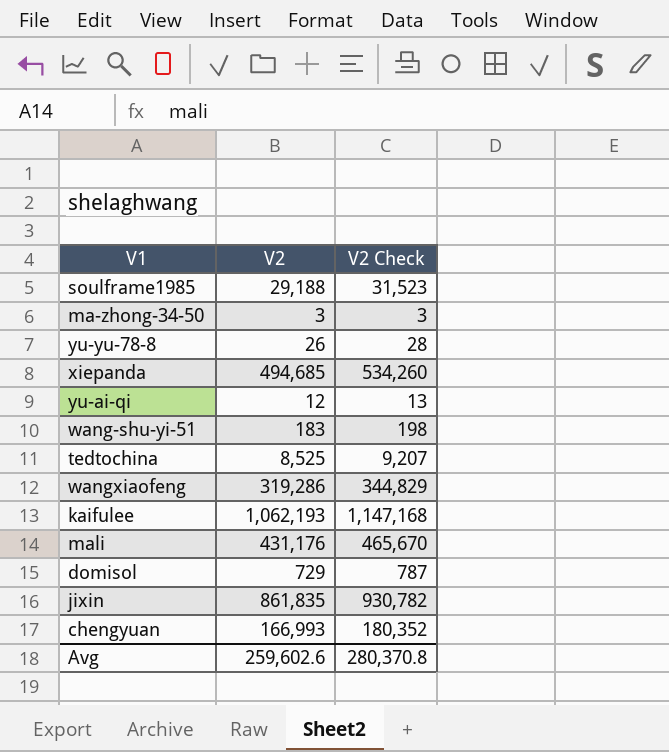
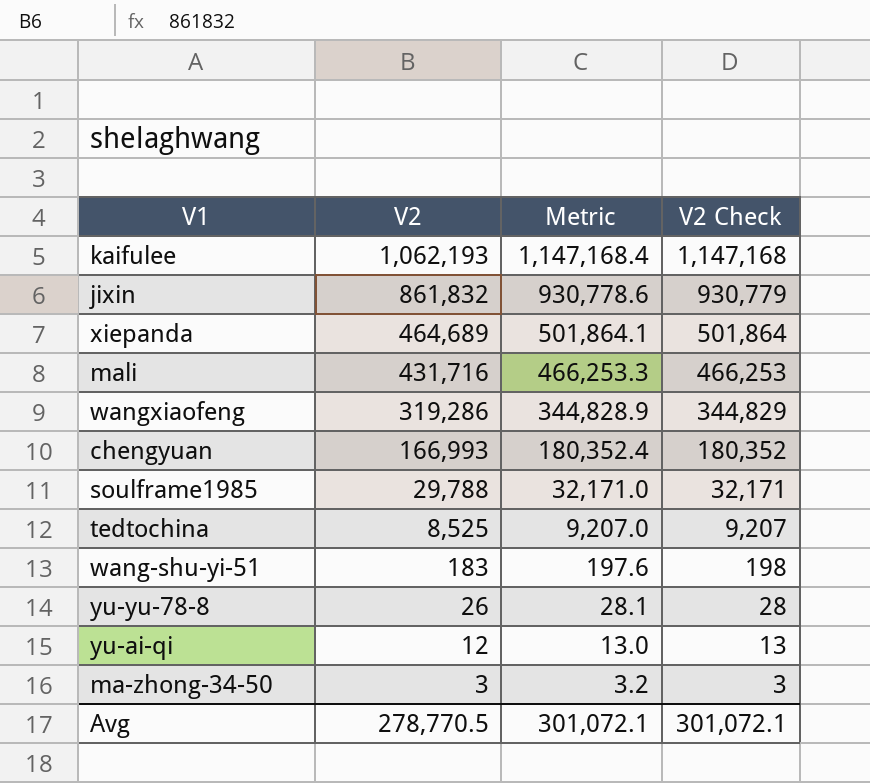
row order: none -> V2 descending
column Metric | formula: none -> [V2] * 1.08
row domisol: 729 | 787 -> none
jixin | V2: 861,835 -> 861,832
jixin | V2 Check: 930,782 -> 930,779
xiepanda | V2: 494,685 -> 464,689
xiepanda | V2 Check: 534,260 -> 501,864
mali | V2: 431,176 -> 431,716
mali | V2 Check: 465,670 -> 466,253
soulframe1985 | V2: 29,188 -> 29,788
soulframe1985 | V2 Check: 31,523 -> 32,171
Avg | V2: 259,602.6 -> 278,770.5
Avg | V2 Check: 280,370.8 -> 301,072.1

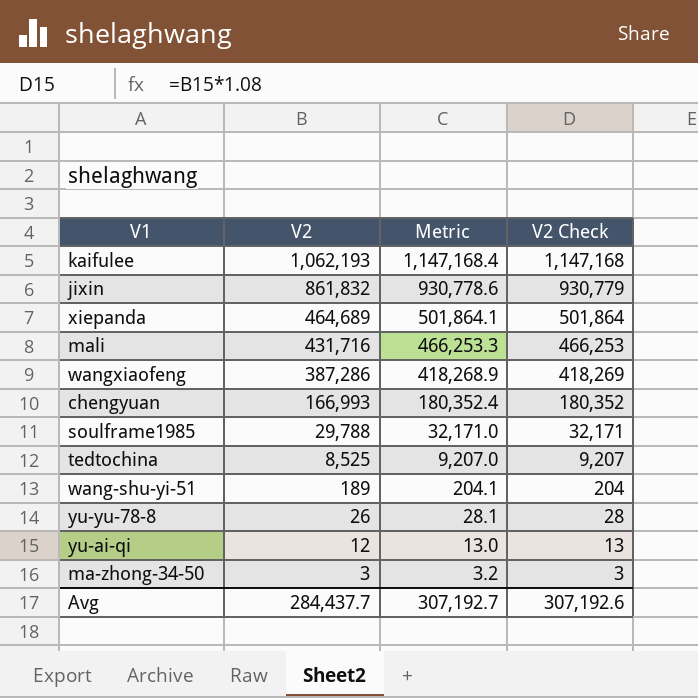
wangxiaofeng | V2: 319,286 -> 387,286
wangxiaofeng | Metric: 344,828.9 -> 418,268.9
wangxiaofeng | V2 Check: 344,829 -> 418,269
wang-shu-yi-51 | V2: 183 -> 189
wang-shu-yi-51 | Metric: 197.6 -> 204.1
wang-shu-yi-51 | V2 Check: 198 -> 204
Avg | V2: 278,770.5 -> 284,437.7
Avg | Metric: 301,072.1 -> 307,192.7
Avg | V2 Check: 301,072.1 -> 307,192.6

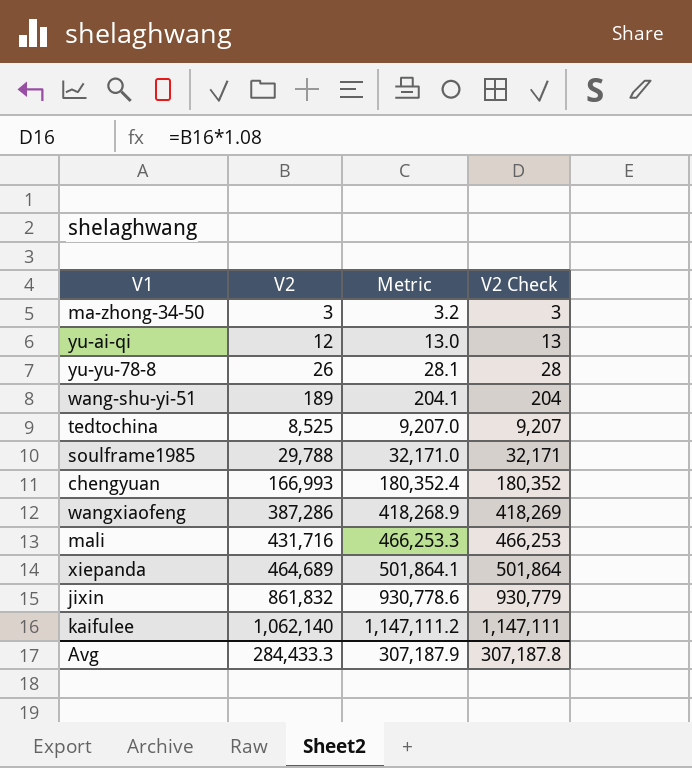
row order: V2 descending -> V2 ascending
kaifulee | V2: 1,062,193 -> 1,062,140
kaifulee | Metric: 1,147,168.4 -> 1,147,111.2
kaifulee | V2 Check: 1,147,168 -> 1,147,111
Avg | V2: 284,437.7 -> 284,433.3
Avg | Metric: 307,192.7 -> 307,187.9
Avg | V2 Check: 307,192.6 -> 307,187.8

